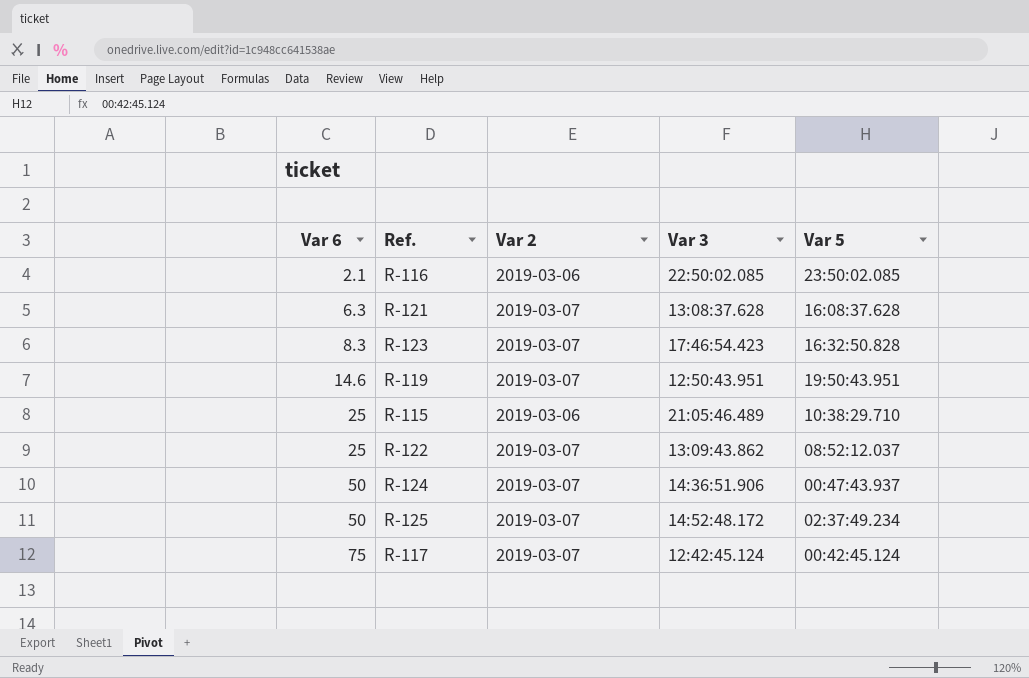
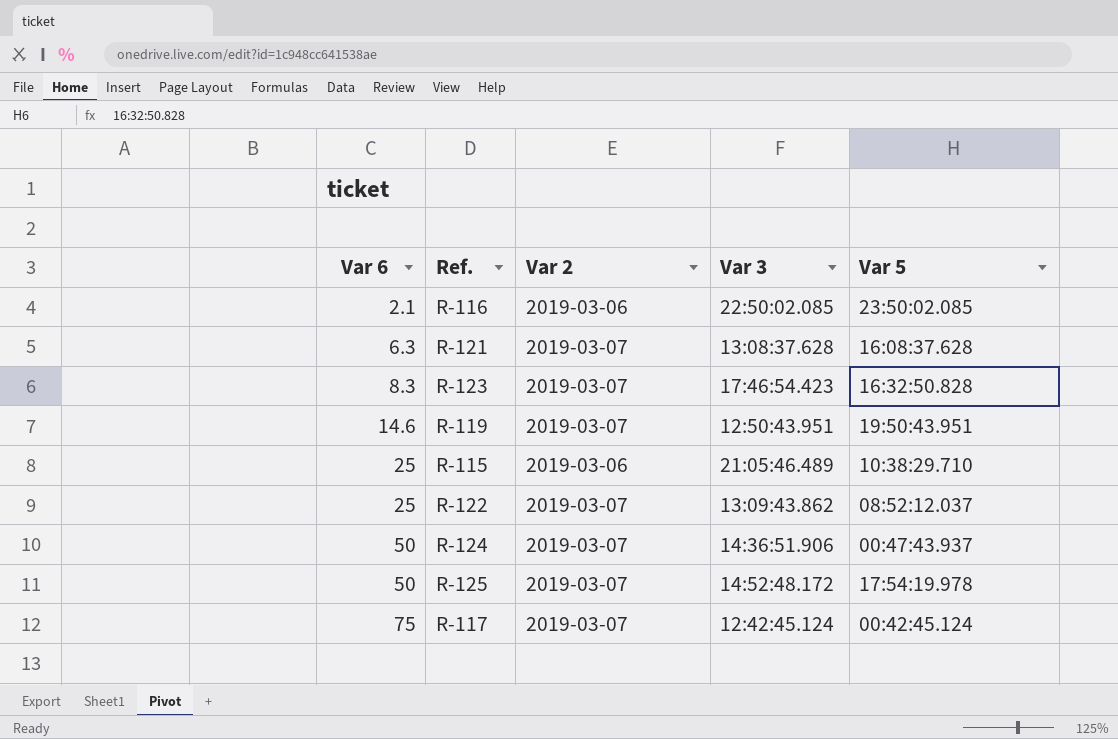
R-125 | Var 5: 02:37:49.234 -> 17:54:19.978

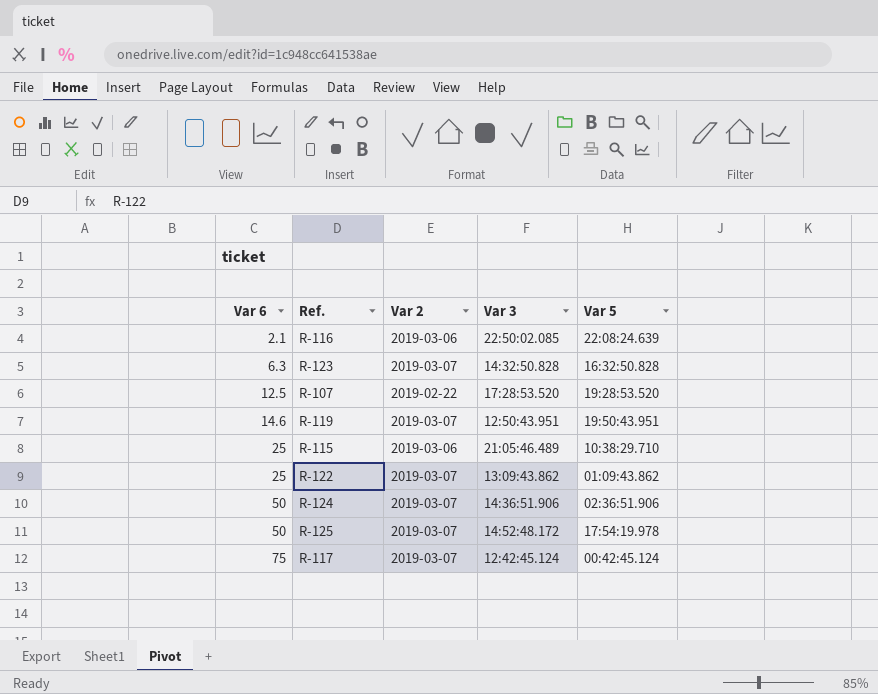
row R-121: 6.3 | 2019-03-07 | 13:08:37.628 | 16:08:37.628 -> none
R-116 | Var 5: 23:50:02.085 -> 22:08:24.639
R-123 | Var 6: 8.3 -> 6.3
R-123 | Var 3: 17:46:54.423 -> 14:32:50.828
row R-107: none -> 12.5 | 2019-02-22 | 17:28:53.520 | 19:28:53.520
R-122 | Var 5: 08:52:12.037 -> 01:09:43.862
R-124 | Var 5: 00:47:43.937 -> 02:36:51.906

